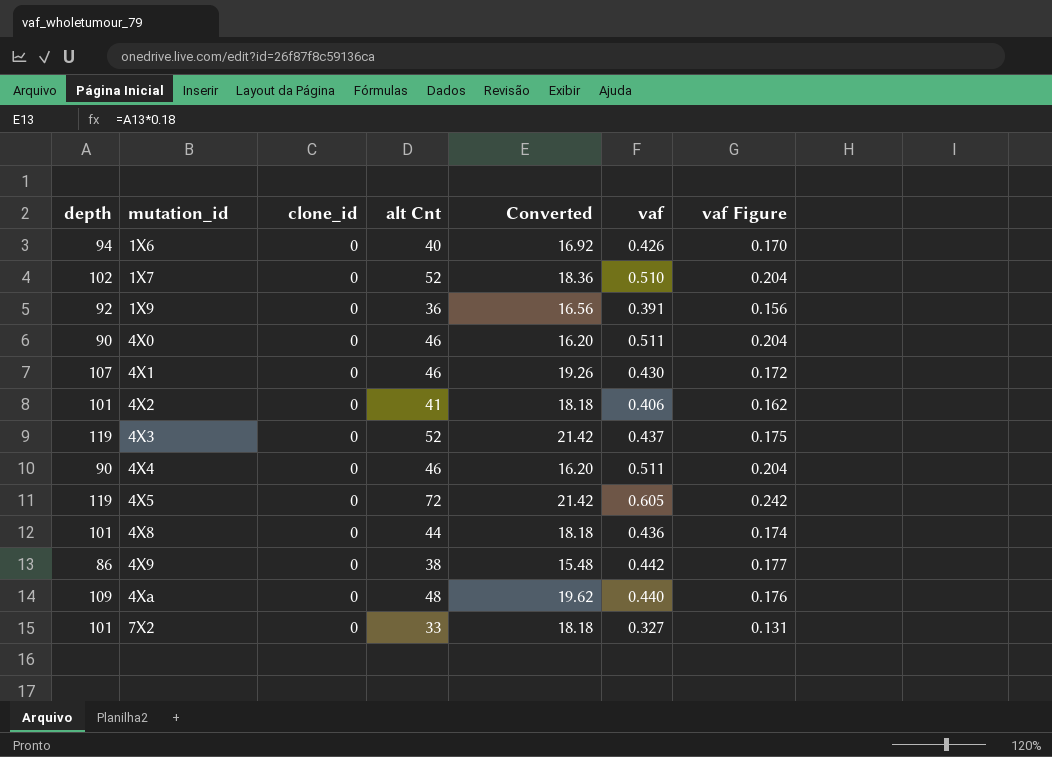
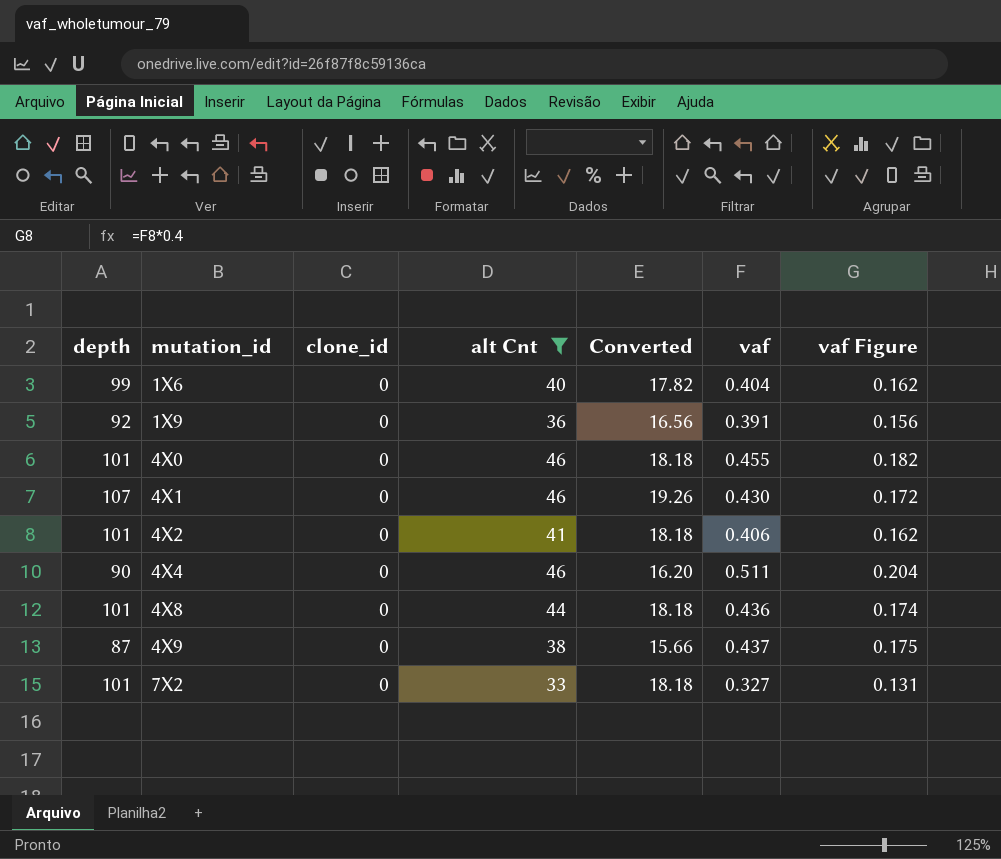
filter: none -> alt Cnt <= 46
1X6 | depth: 94 -> 99
1X6 | Converted: 16.92 -> 17.82
1X6 | vaf: 0.426 -> 0.404
1X6 | vaf Figure: 0.170 -> 0.162
4X0 | depth: 90 -> 101
4X0 | Converted: 16.20 -> 18.18
4X0 | vaf: 0.511 -> 0.455
4X0 | vaf Figure: 0.204 -> 0.182
4X9 | depth: 86 -> 87
4X9 | Converted: 15.48 -> 15.66
4X9 | vaf: 0.442 -> 0.437
4X9 | vaf Figure: 0.177 -> 0.175

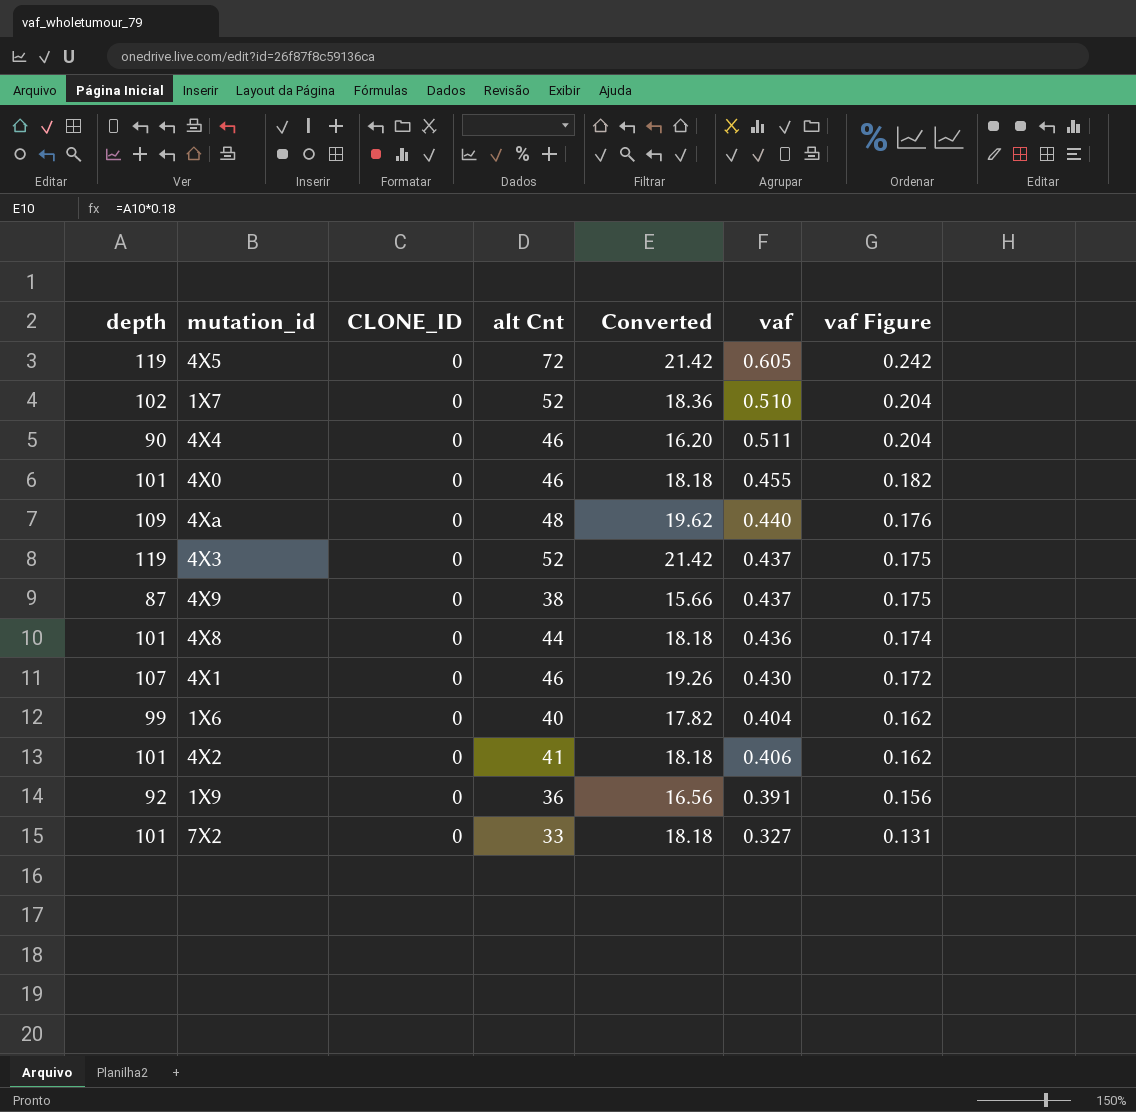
filter: alt Cnt <= 46 -> none
row order: mutation_id ascending -> vaf Figure descending
column name: clone_id -> CLONE_ID

